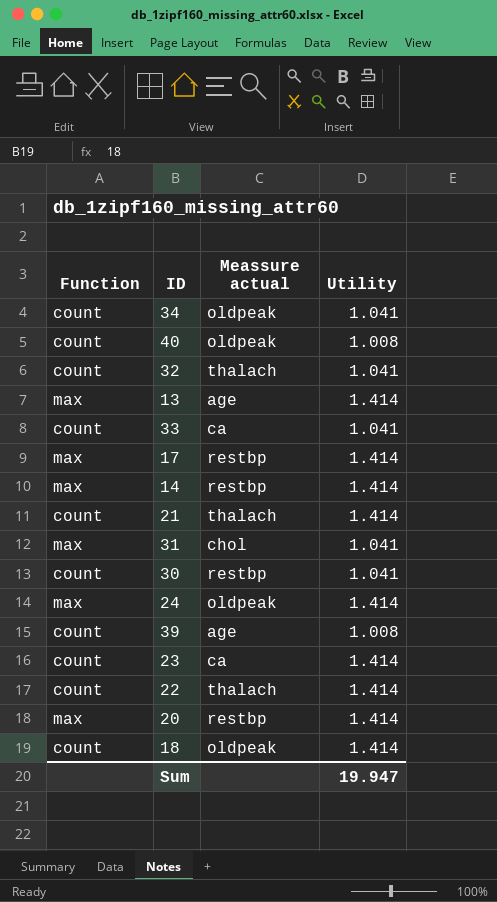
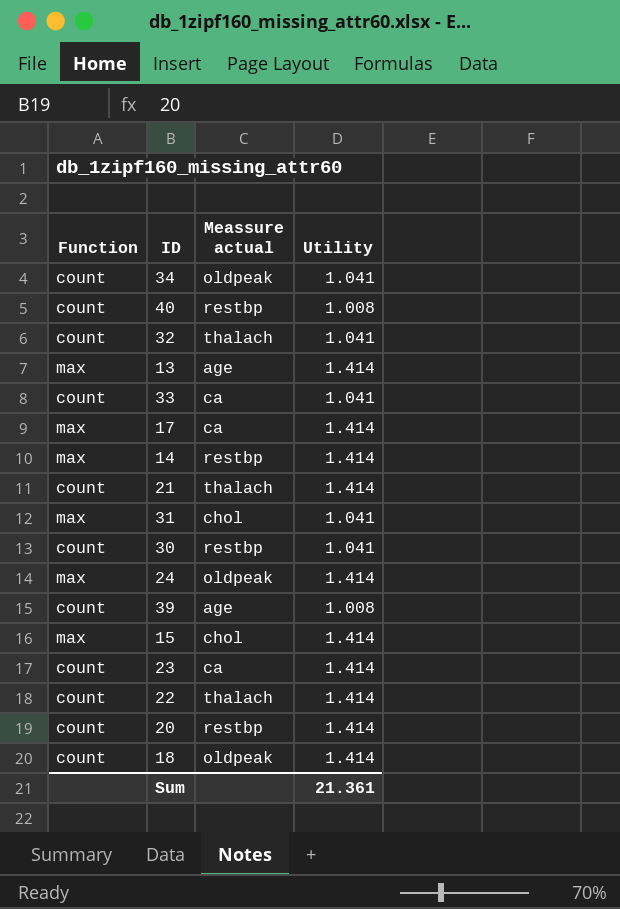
40 | Meassure actual: oldpeak -> restbp
17 | Meassure actual: restbp -> ca
row 15: none -> max | chol | 1.414
20 | Function: max -> count
Sum | Utility: 19.947 -> 21.361

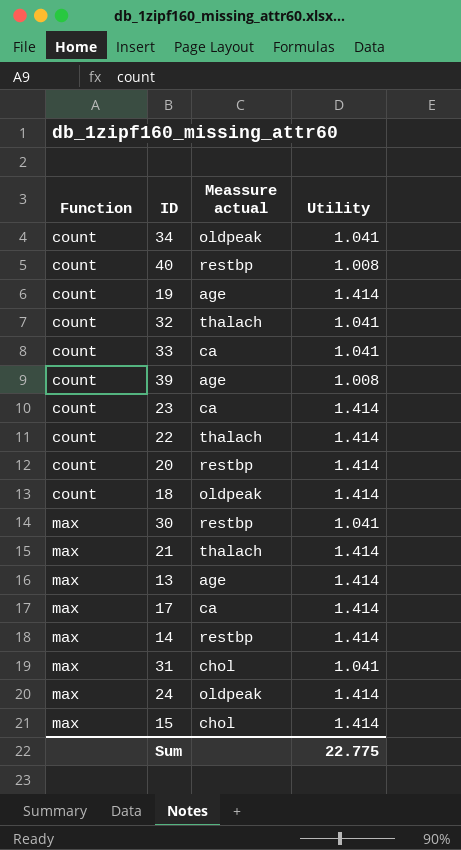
row order: none -> Function ascending
row 19: none -> count | age | 1.414
30 | Function: count -> max
21 | Function: count -> max
Sum | Utility: 21.361 -> 22.775

